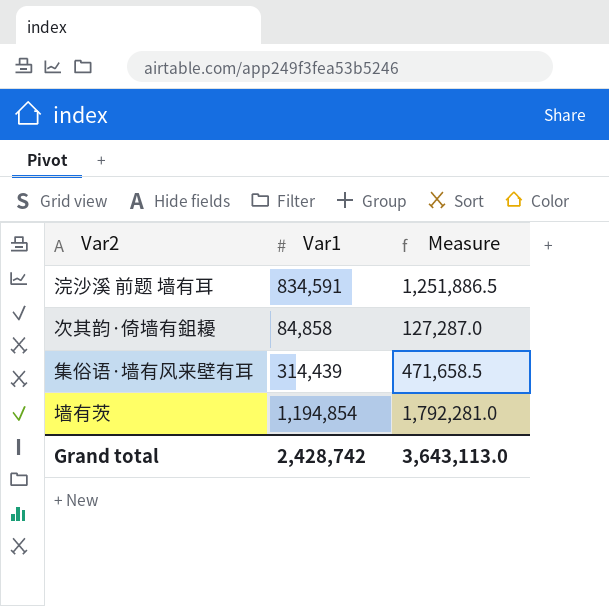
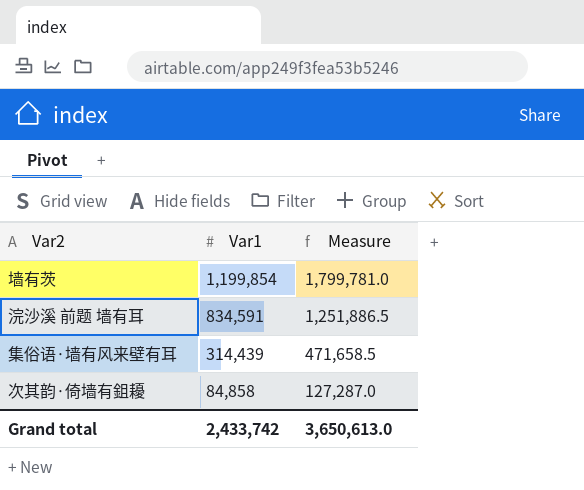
row order: none -> Var1 descending
墙有茨 | Var1: 1,194,854 -> 1,199,854
墙有茨 | Measure: 1,792,281.0 -> 1,799,781.0
Grand total | Var1: 2,428,742 -> 2,433,742
Grand total | Measure: 3,643,113.0 -> 3,650,613.0

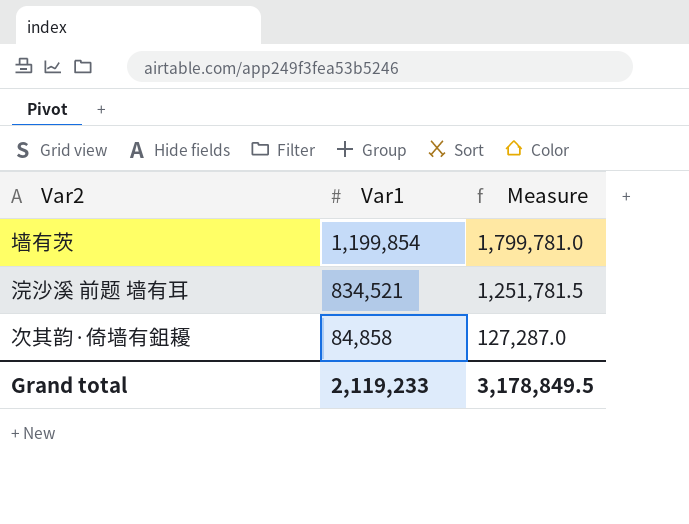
row 集俗语·墙有风来壁有耳: 314,439 | 471,658.5 -> none
浣沙溪 前题 墙有耳 | Var1: 834,591 -> 834,521
浣沙溪 前题 墙有耳 | Measure: 1,251,886.5 -> 1,251,781.5
Grand total | Var1: 2,433,742 -> 2,119,233
Grand total | Measure: 3,650,613.0 -> 3,178,849.5

